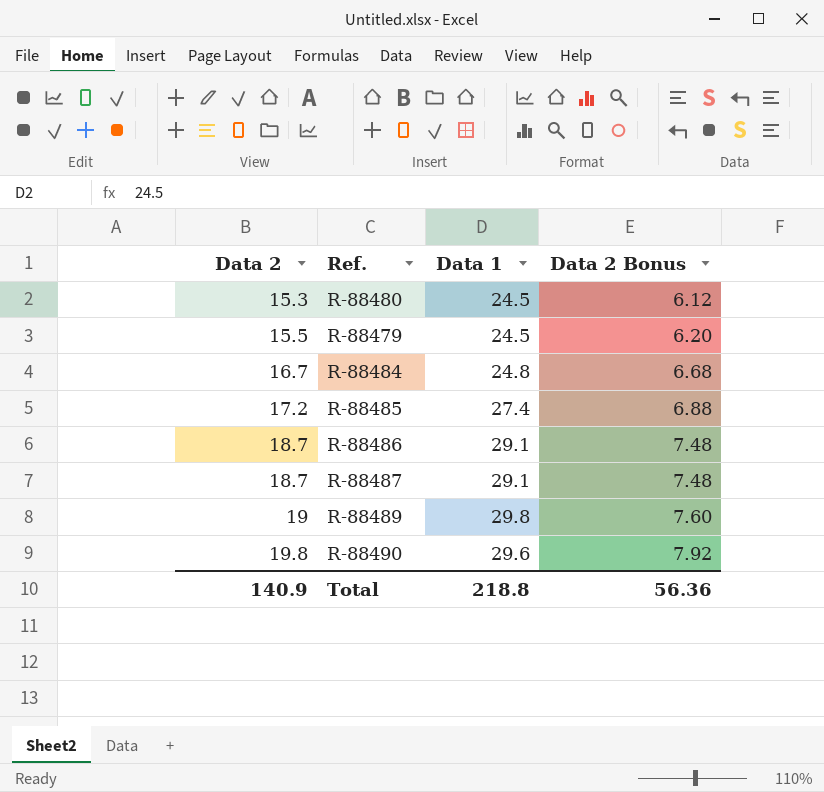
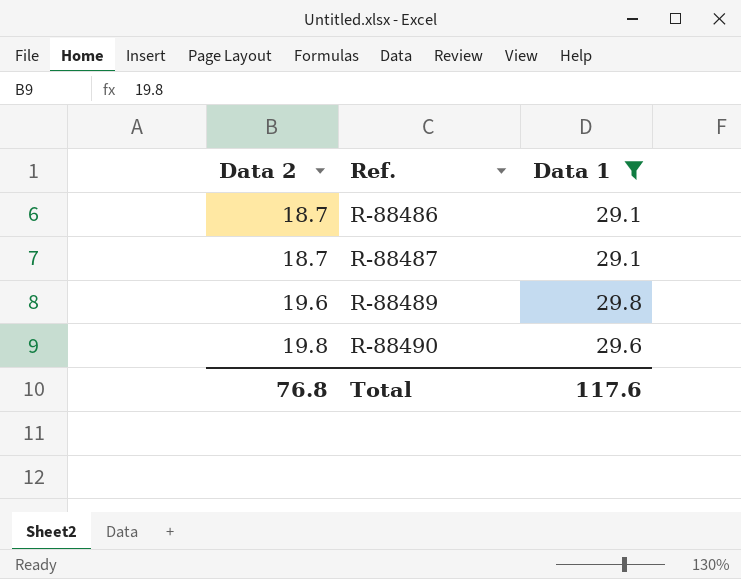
filter: none -> Data 1 >= 29.1
column Data 2 Bonus | formula: [Data 2] * 0.4 -> none
R-88489 | Data 2: 19 -> 19.6
Total | Data 2: 140.9 -> 76.8
Total | Data 1: 218.8 -> 117.6

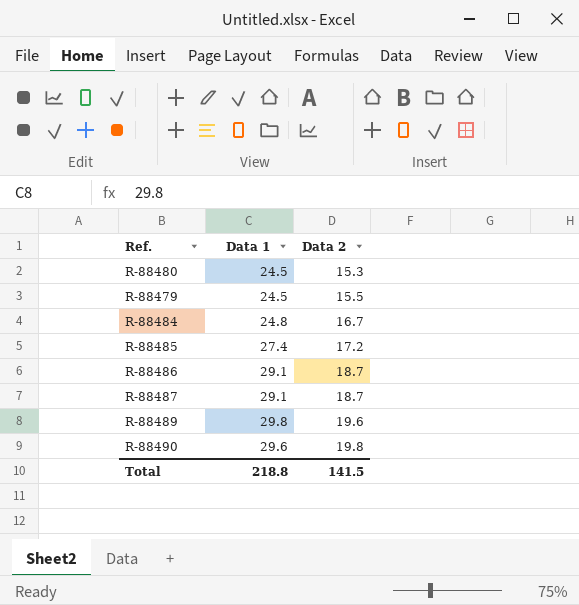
filter: Data 1 >= 29.1 -> none
column Data 2 | position: 1 -> 3
Total | Data 1: 117.6 -> 218.8
Total | Data 2: 76.8 -> 141.5

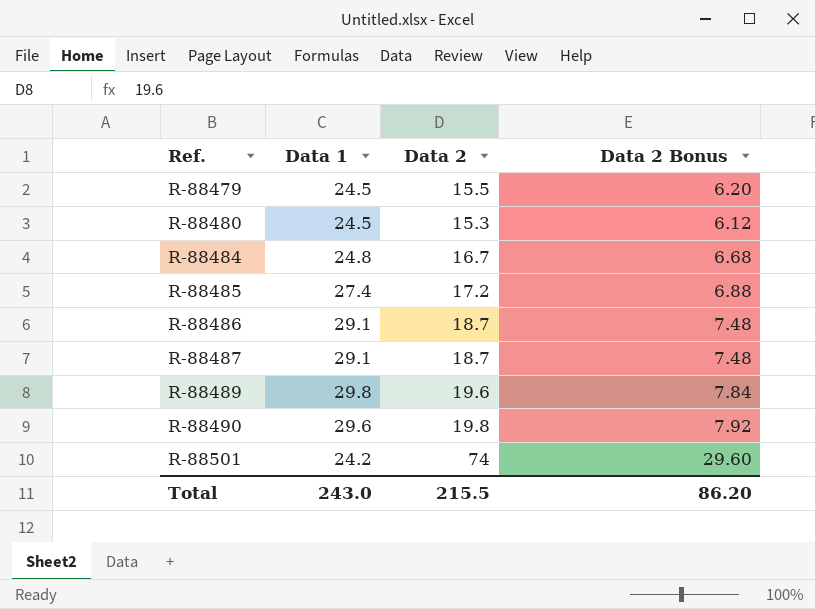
row order: Data 2 ascending -> Ref. ascending
column Data 2 Bonus | formula: none -> [Data 2] * 0.4
row R-88501: none -> 24.2 | 74 | 29.60
Total | Data 1: 218.8 -> 243.0
Total | Data 2: 141.5 -> 215.5

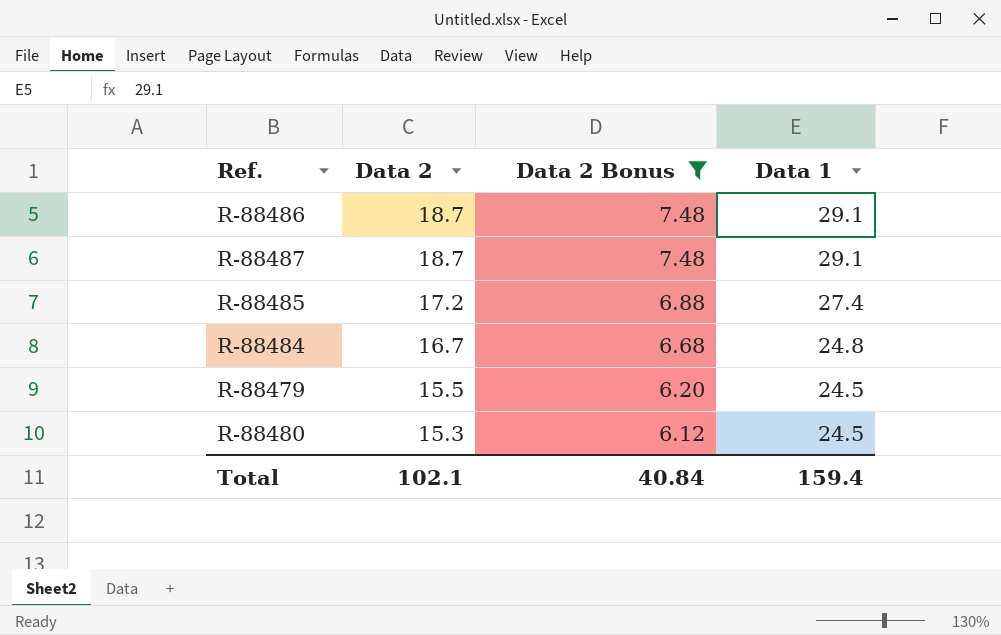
filter: none -> Data 2 Bonus <= 7.48
row order: Ref. ascending -> Data 2 descending
column Data 1 | position: 2 -> 4
Total | Data 2: 215.5 -> 102.1
Total | Data 2 Bonus: 86.20 -> 40.84
Total | Data 1: 243.0 -> 159.4

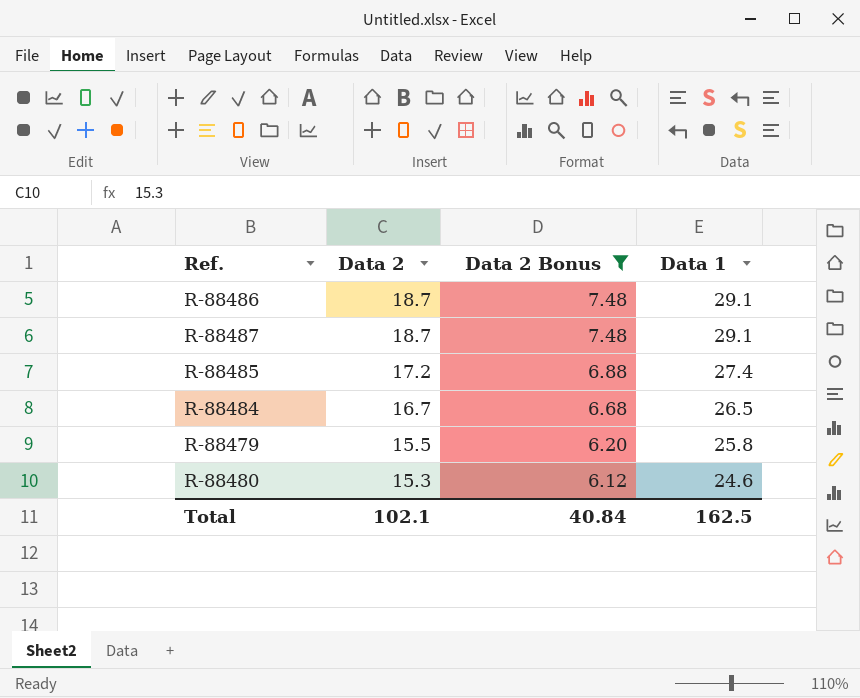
R-88484 | Data 1: 24.8 -> 26.5
R-88479 | Data 1: 24.5 -> 25.8
R-88480 | Data 1: 24.5 -> 24.6
Total | Data 1: 159.4 -> 162.5

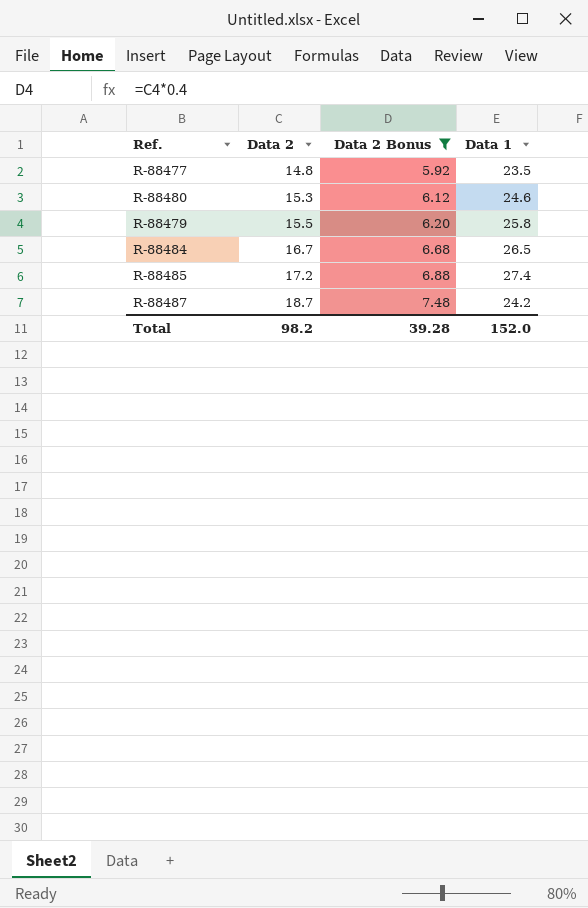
row order: Data 2 descending -> Data 2 ascending
row R-88486: 18.7 | 7.48 | 29.1 -> none
row R-88477: none -> 14.8 | 5.92 | 23.5
R-88487 | Data 1: 29.1 -> 24.2
Total | Data 2: 102.1 -> 98.2
Total | Data 2 Bonus: 40.84 -> 39.28
Total | Data 1: 162.5 -> 152.0

